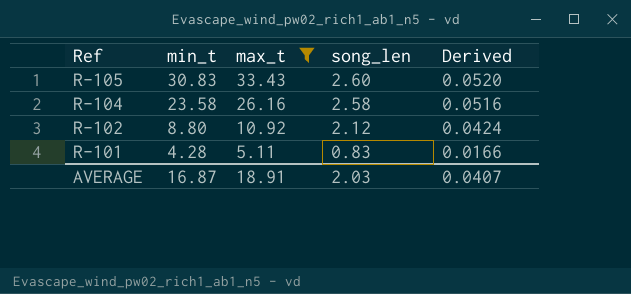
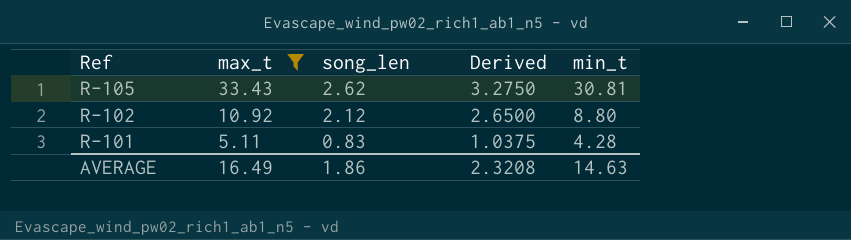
column Derived | formula: [song_len] * 0.02 -> [song_len] * 1.25
column min_t | position: 2 -> 5
row R-104: 23.58 | 26.16 | 2.58 | 0.0516 -> none
R-105 | song_len: 2.60 -> 2.62
R-105 | min_t: 30.83 -> 30.81
AVERAGE | max_t: 18.91 -> 16.49
AVERAGE | song_len: 2.03 -> 1.86
AVERAGE | Derived: 0.0407 -> 2.3208
AVERAGE | min_t: 16.87 -> 14.63

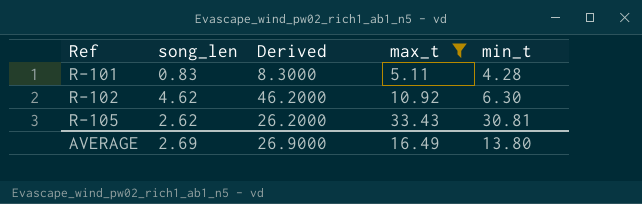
row order: Ref descending -> Ref ascending
column Derived | formula: [song_len] * 1.25 -> [song_len] * 10
column max_t | position: 2 -> 4
R-102 | song_len: 2.12 -> 4.62
R-102 | min_t: 8.80 -> 6.30
AVERAGE | song_len: 1.86 -> 2.69
AVERAGE | Derived: 2.3208 -> 26.9000
AVERAGE | min_t: 14.63 -> 13.80

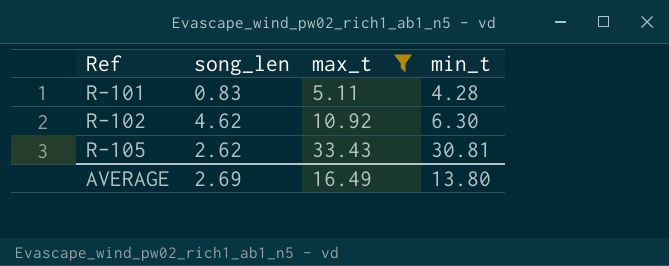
column Derived | formula: [song_len] * 10 -> none

